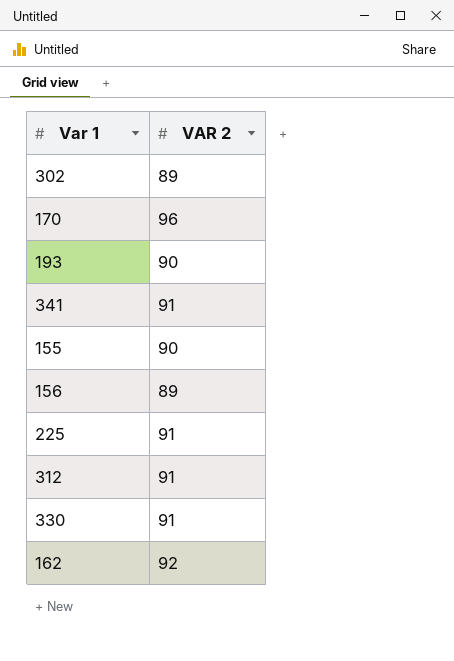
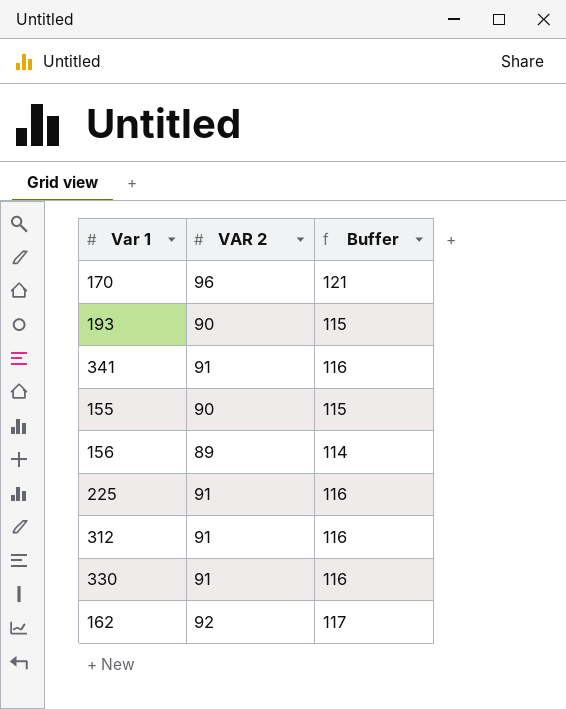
column Buffer | formula: none -> [VAR 2] + 25
row 302: 89 -> none

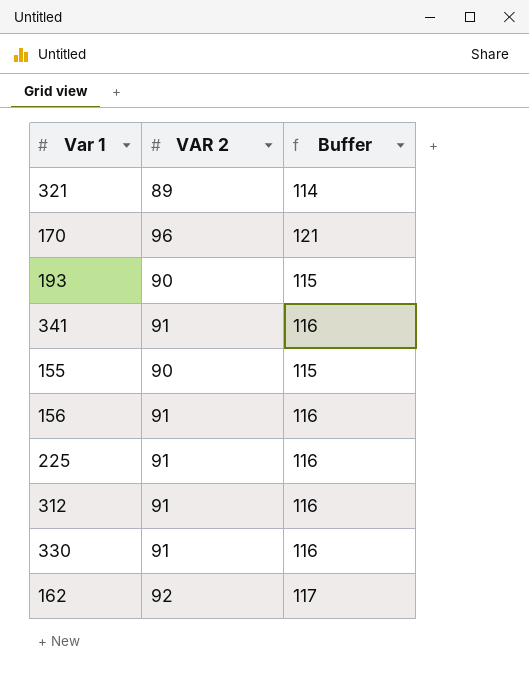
row 321: none -> 89 | 114
156 | VAR 2: 89 -> 91
156 | Buffer: 114 -> 116

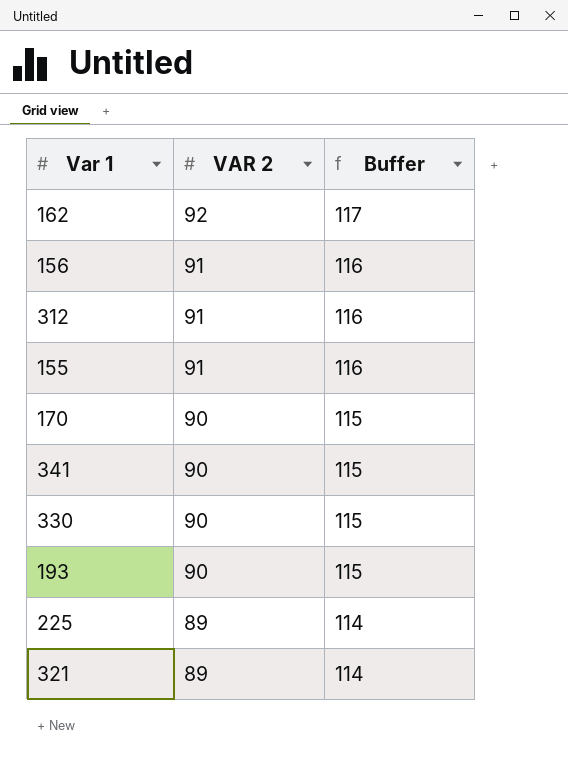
row order: none -> VAR 2 descending
155 | VAR 2: 90 -> 91
155 | Buffer: 115 -> 116
170 | VAR 2: 96 -> 90
170 | Buffer: 121 -> 115
341 | VAR 2: 91 -> 90
341 | Buffer: 116 -> 115
330 | VAR 2: 91 -> 90
330 | Buffer: 116 -> 115
225 | VAR 2: 91 -> 89
225 | Buffer: 116 -> 114

